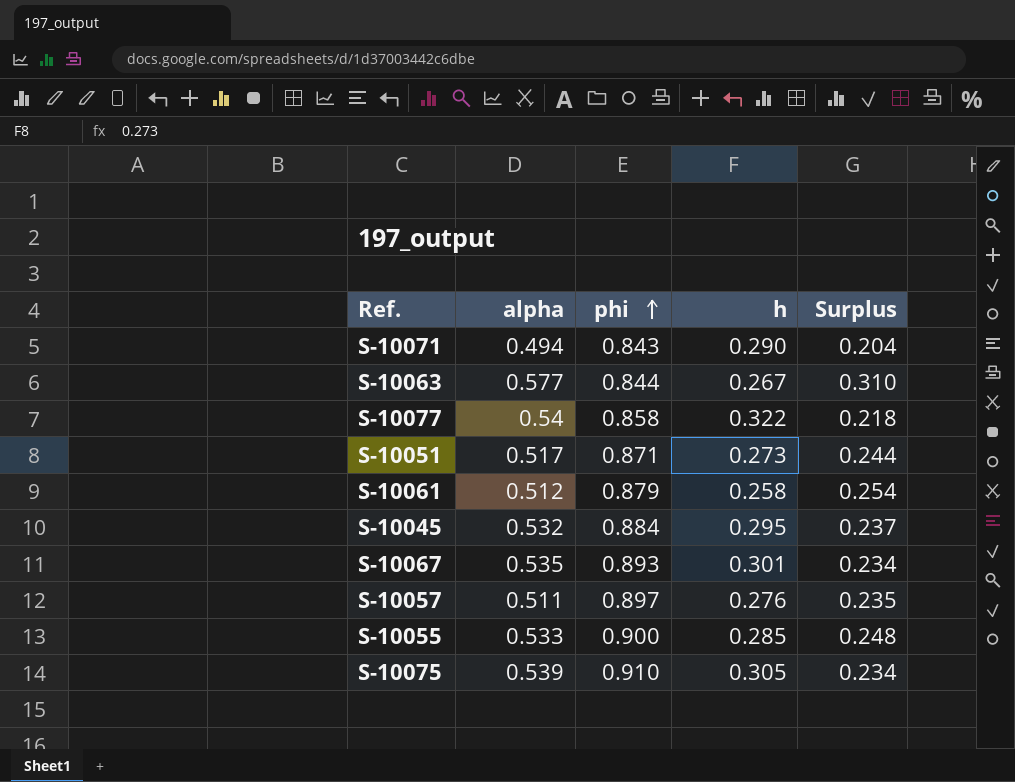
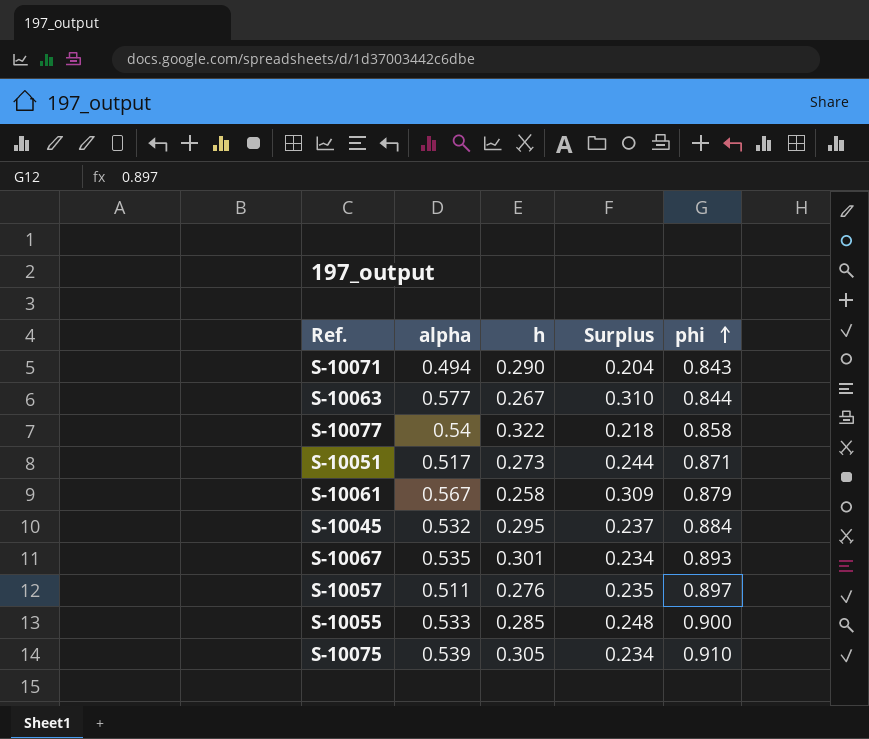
column phi | position: 3 -> 5
S-10061 | alpha: 0.512 -> 0.567
S-10061 | Surplus: 0.254 -> 0.309

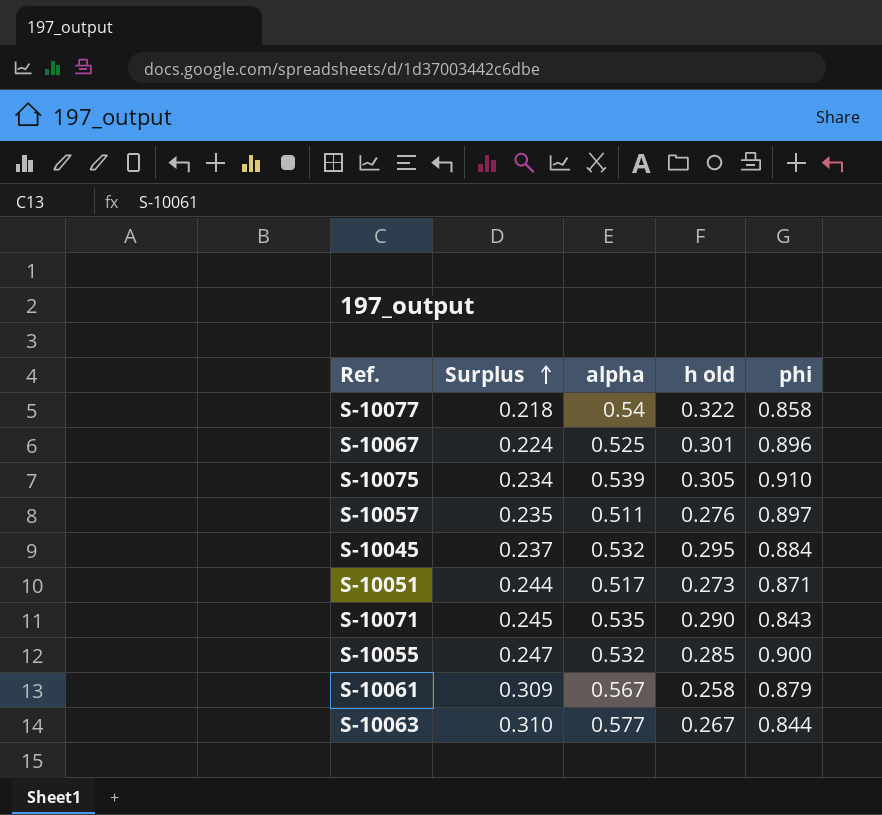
row order: phi ascending -> Surplus ascending
column Surplus | position: 4 -> 2
column name: h -> h old
S-10067 | Surplus: 0.234 -> 0.224
S-10067 | alpha: 0.535 -> 0.525
S-10067 | phi: 0.893 -> 0.896
S-10071 | Surplus: 0.204 -> 0.245
S-10071 | alpha: 0.494 -> 0.535
S-10055 | Surplus: 0.248 -> 0.247
S-10055 | alpha: 0.533 -> 0.532

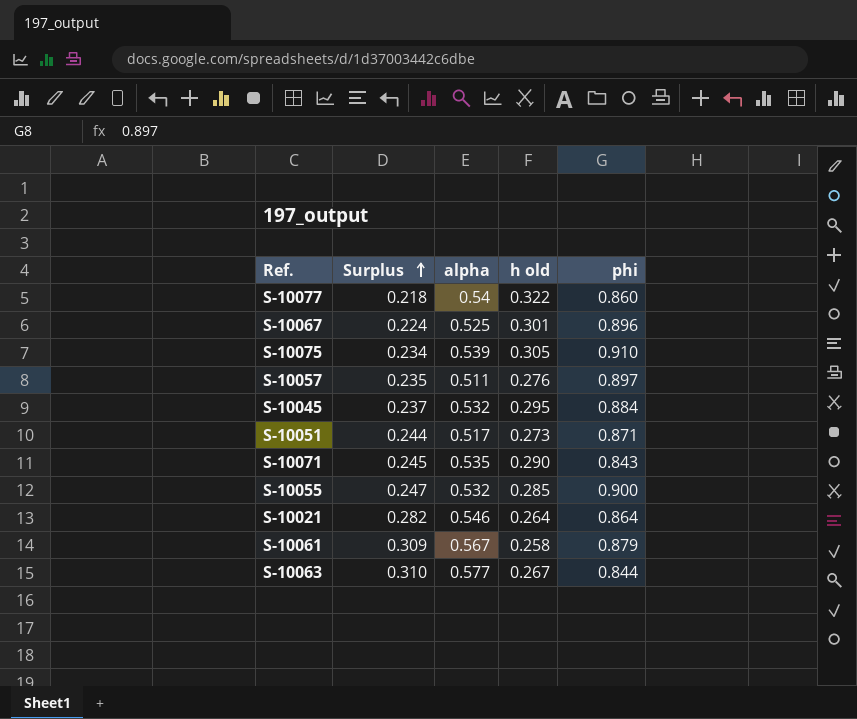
S-10077 | phi: 0.858 -> 0.860
row S-10021: none -> 0.282 | 0.546 | 0.264 | 0.864

